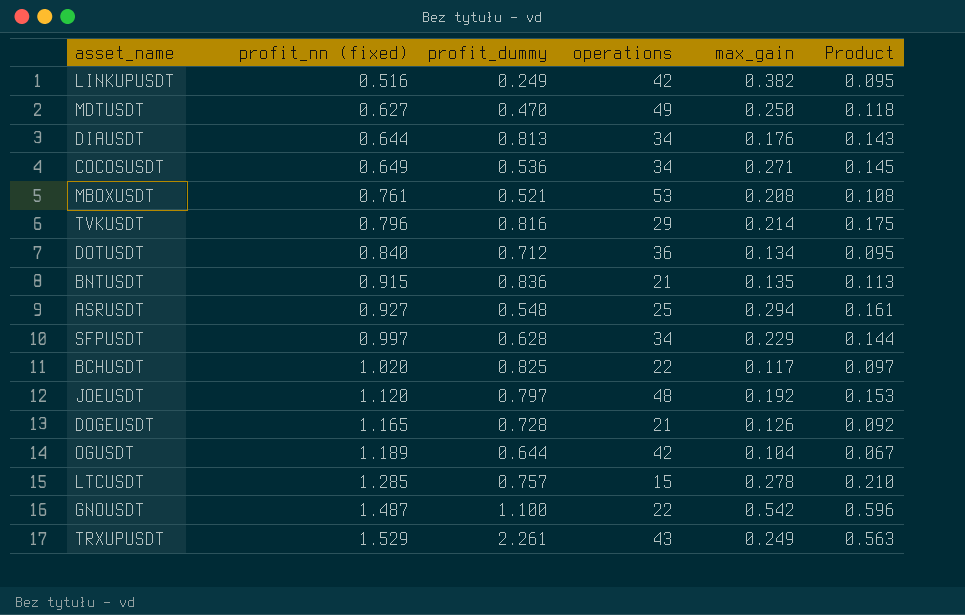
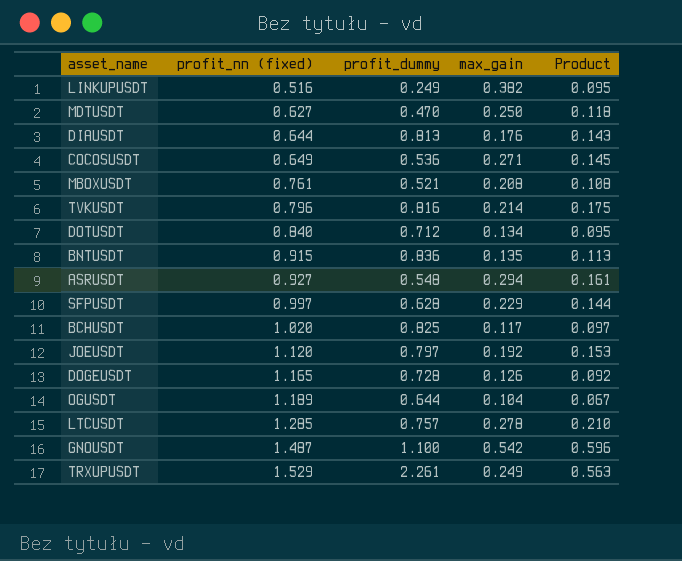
column operations | position: 4 -> none

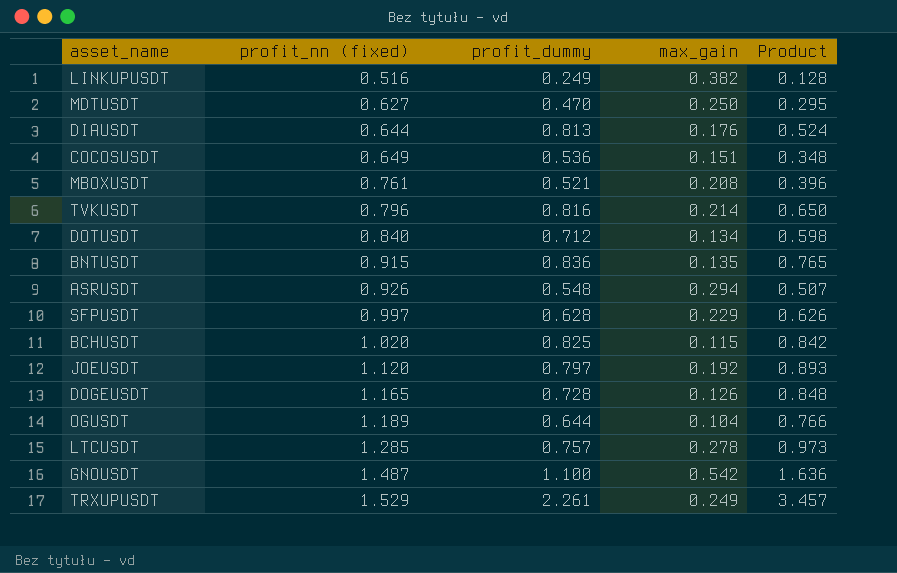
column Product | formula: [profit_dummy] * [max_gain] -> [profit_nn (fixed)] * [profit_dummy]
COCOSUSDT | max_gain: 0.271 -> 0.151
ASRUSDT | profit_nn (fixed): 0.927 -> 0.926
BCHUSDT | max_gain: 0.117 -> 0.115

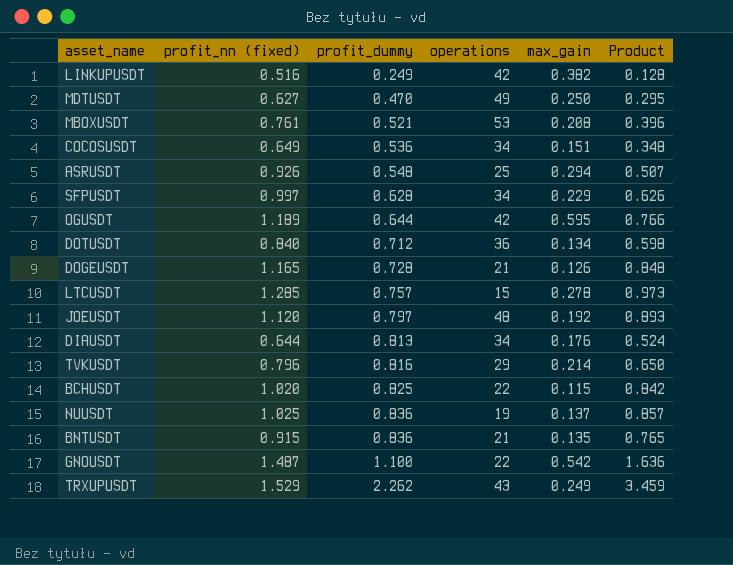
row order: profit_nn (fixed) ascending -> profit_dummy ascending
column operations | position: none -> 4
OGUSDT | max_gain: 0.104 -> 0.595
row NUUSDT: none -> 1.025 | 0.836 | 19 | 0.137 | 0.857
TRXUPUSDT | profit_dummy: 2.261 -> 2.262
TRXUPUSDT | Product: 3.457 -> 3.459

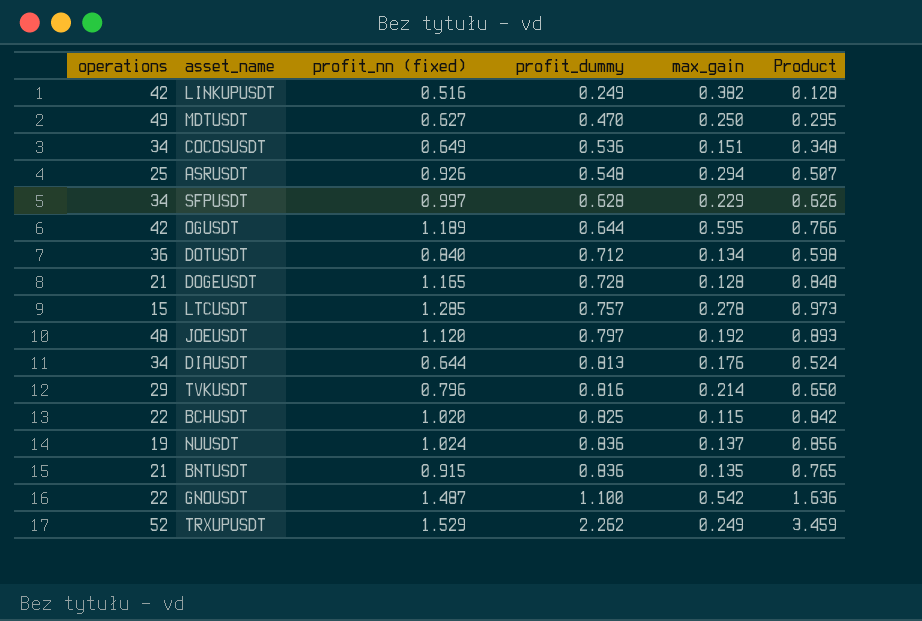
column operations | position: 4 -> 1
row MBOXUSDT: 0.761 | 0.521 | 53 | 0.208 | 0.396 -> none
DOGEUSDT | max_gain: 0.126 -> 0.128
NUUSDT | profit_nn (fixed): 1.025 -> 1.024
NUUSDT | Product: 0.857 -> 0.856
TRXUPUSDT | operations: 43 -> 52

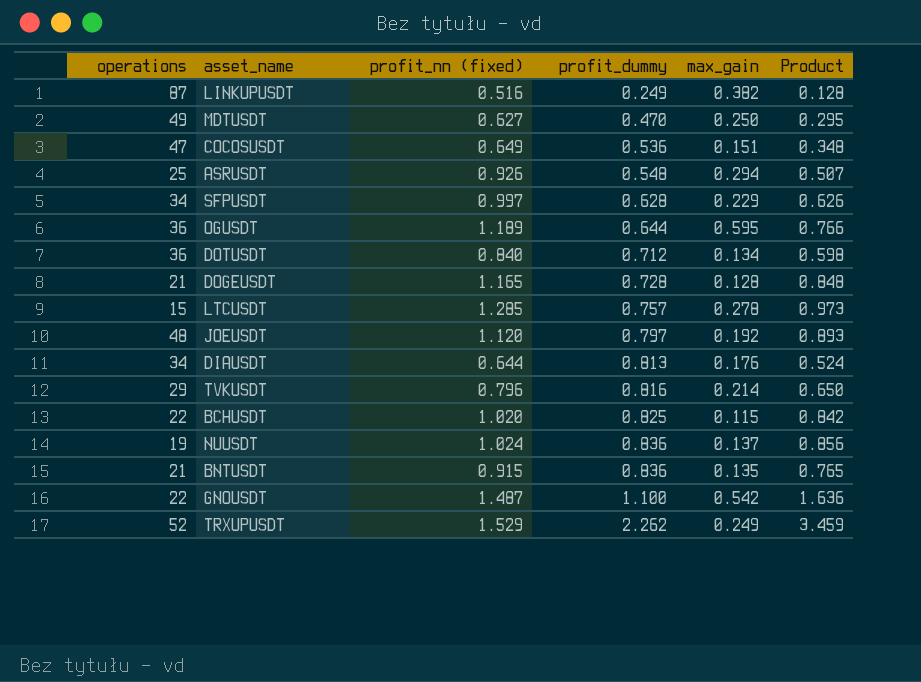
LINKUPUSDT | operations: 42 -> 87
COCOSUSDT | operations: 34 -> 47
OGUSDT | operations: 42 -> 36

